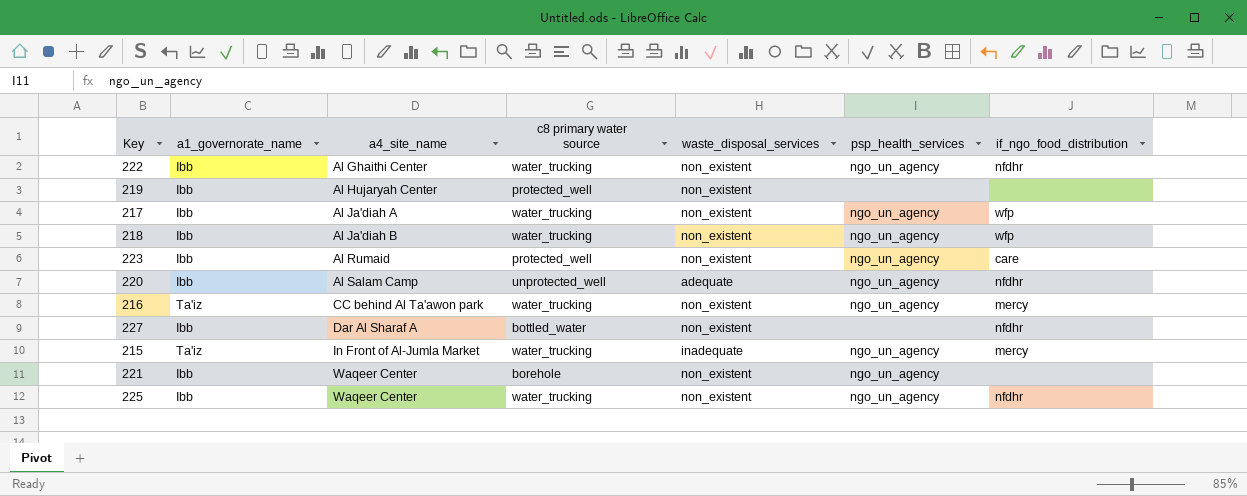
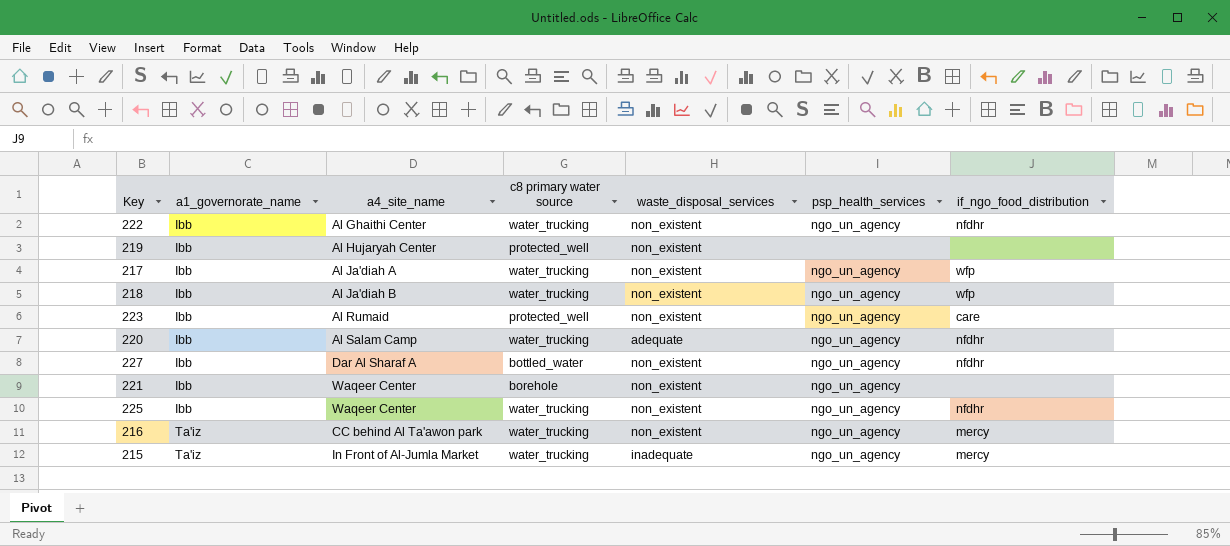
row order: a4_site_name ascending -> a1_governorate_name ascending
220 | c8 primary water source: unprotected_well -> water_trucking
227 | psp_health_services: none -> ngo_un_agency

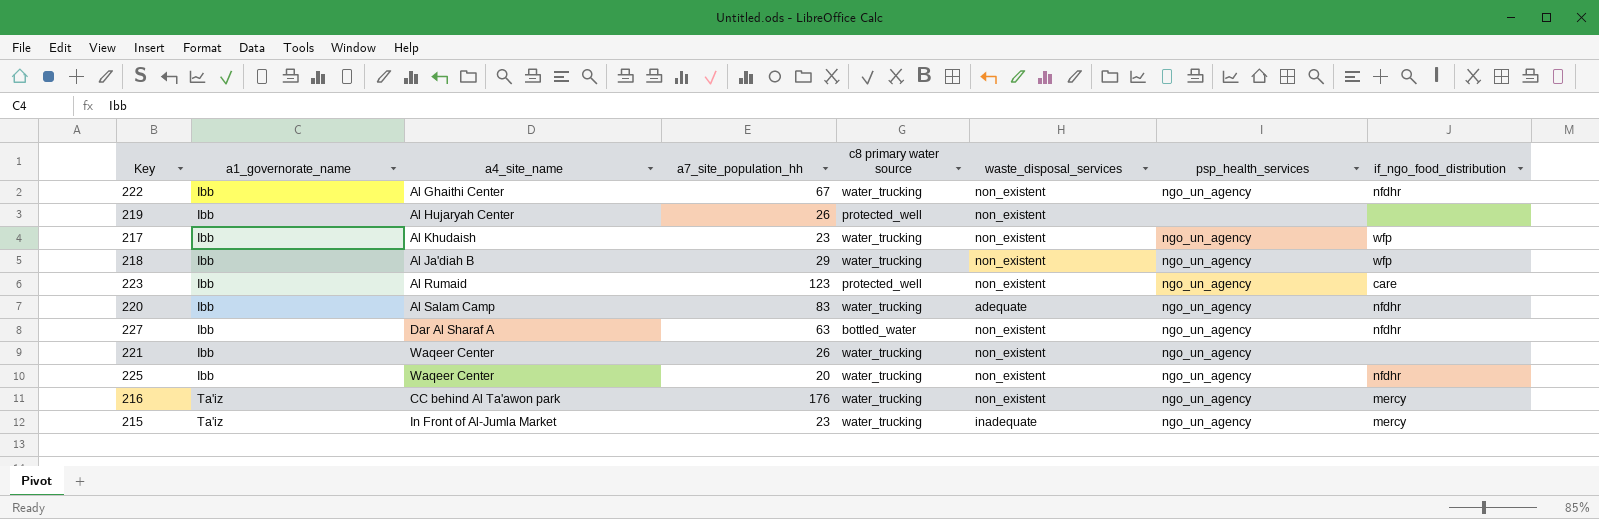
column a7_site_population_hh | position: none -> 4
217 | a4_site_name: Al Ja'diah A -> Al Khudaish
221 | c8 primary water source: borehole -> water_trucking

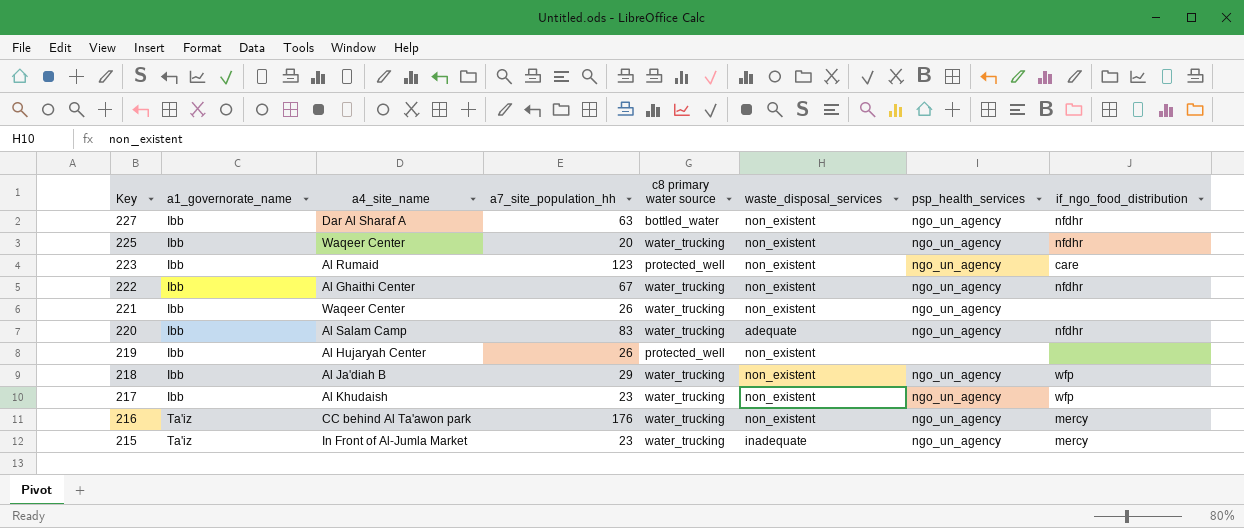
row order: a1_governorate_name ascending -> Key descending

